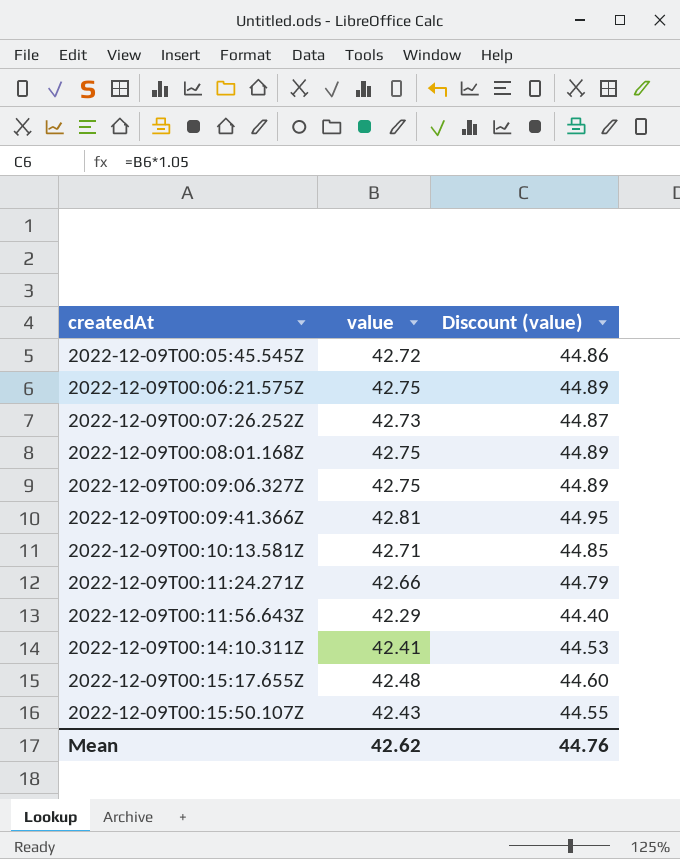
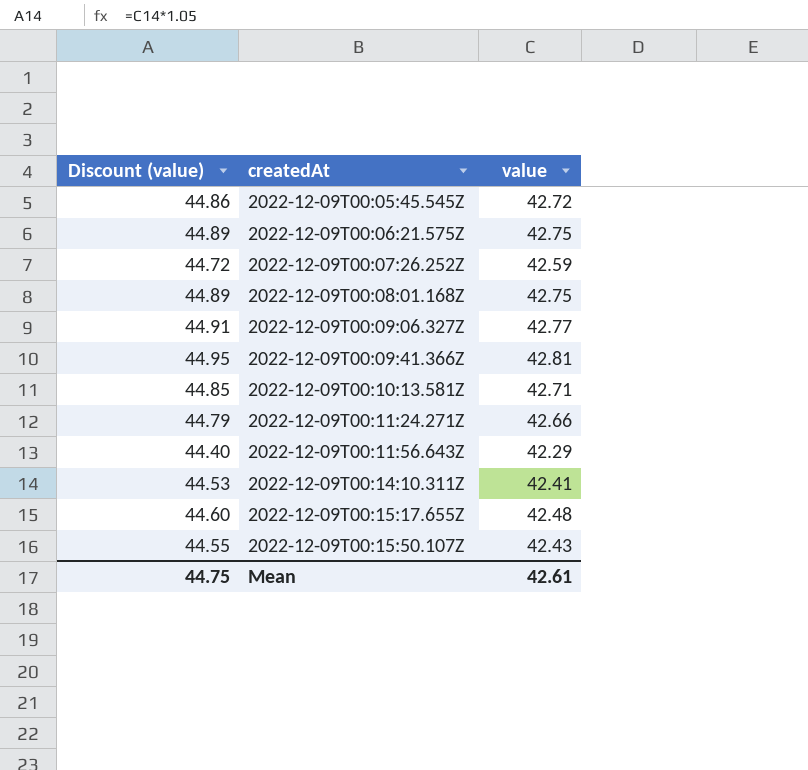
column Discount (value) | position: 3 -> 1
2022-12-09T00:07:26.252Z | Discount (value): 44.87 -> 44.72
2022-12-09T00:07:26.252Z | value: 42.73 -> 42.59
2022-12-09T00:09:06.327Z | Discount (value): 44.89 -> 44.91
2022-12-09T00:09:06.327Z | value: 42.75 -> 42.77
Mean | Discount (value): 44.76 -> 44.75
Mean | value: 42.62 -> 42.61

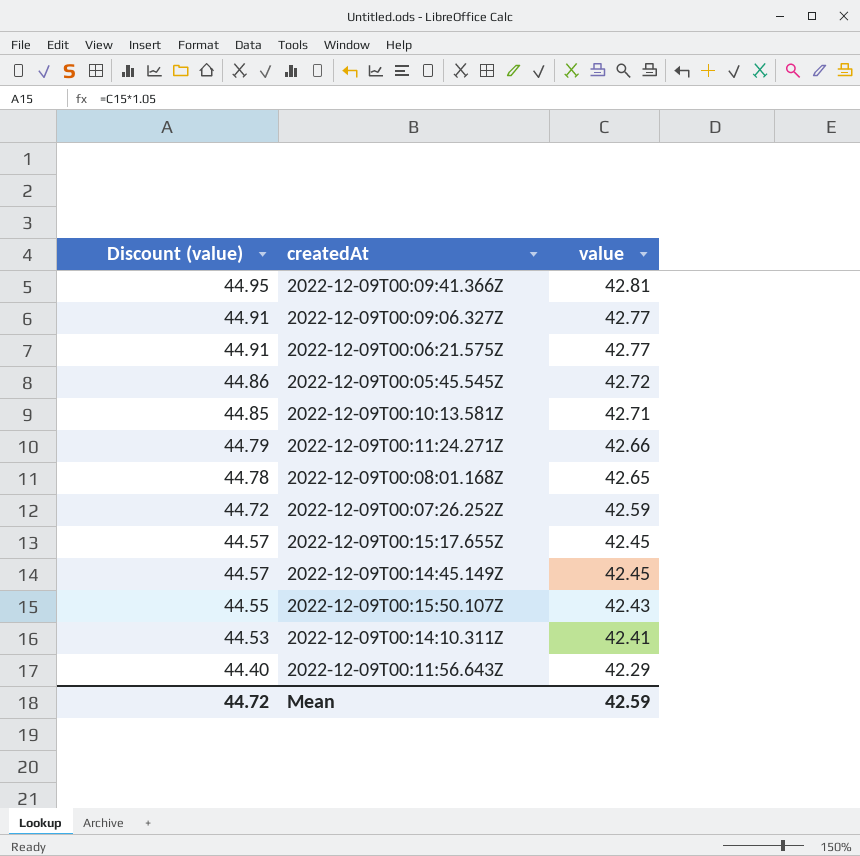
row order: createdAt ascending -> Discount (value) descending
2022-12-09T00:06:21.575Z | Discount (value): 44.89 -> 44.91
2022-12-09T00:06:21.575Z | value: 42.75 -> 42.77
2022-12-09T00:08:01.168Z | Discount (value): 44.89 -> 44.78
2022-12-09T00:08:01.168Z | value: 42.75 -> 42.65
2022-12-09T00:15:17.655Z | Discount (value): 44.60 -> 44.57
2022-12-09T00:15:17.655Z | value: 42.48 -> 42.45
row 2022-12-09T00:14:45.149Z: none -> 44.57 | 42.45
Mean | Discount (value): 44.75 -> 44.72
Mean | value: 42.61 -> 42.59

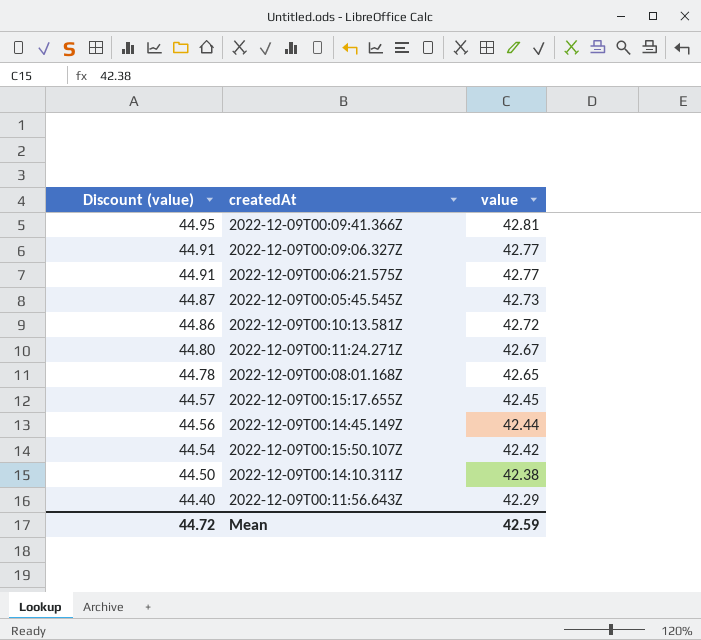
row 2022-12-09T00:07:26.252Z: 44.72 | 42.59 -> none
2022-12-09T00:05:45.545Z | Discount (value): 44.86 -> 44.87
2022-12-09T00:05:45.545Z | value: 42.72 -> 42.73
2022-12-09T00:10:13.581Z | Discount (value): 44.85 -> 44.86
2022-12-09T00:10:13.581Z | value: 42.71 -> 42.72
2022-12-09T00:11:24.271Z | Discount (value): 44.79 -> 44.80
2022-12-09T00:11:24.271Z | value: 42.66 -> 42.67
2022-12-09T00:14:45.149Z | Discount (value): 44.57 -> 44.56
2022-12-09T00:14:45.149Z | value: 42.45 -> 42.44
2022-12-09T00:15:50.107Z | Discount (value): 44.55 -> 44.54
2022-12-09T00:15:50.107Z | value: 42.43 -> 42.42
2022-12-09T00:14:10.311Z | Discount (value): 44.53 -> 44.50
2022-12-09T00:14:10.311Z | value: 42.41 -> 42.38

